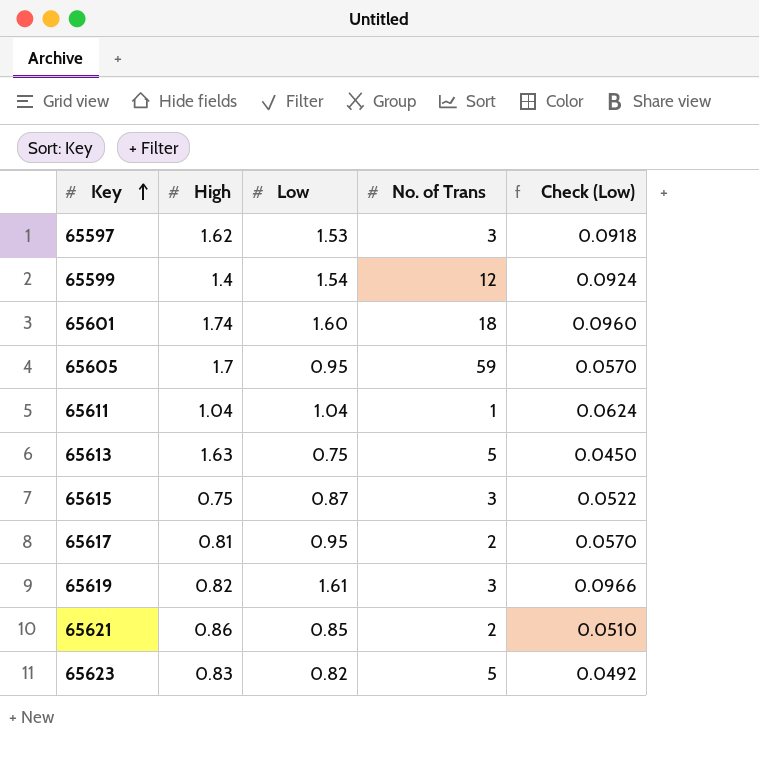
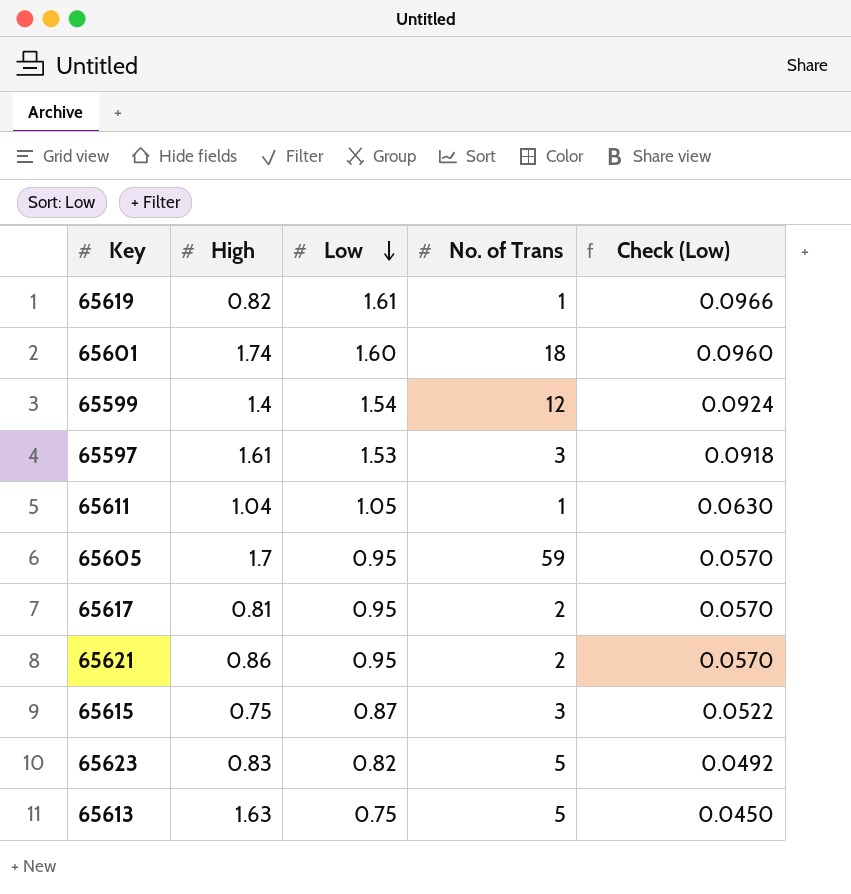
row order: Key ascending -> Low descending
65619 | No. of Trans: 3 -> 1
65597 | High: 1.62 -> 1.61
65611 | Low: 1.04 -> 1.05
65611 | Check (Low): 0.0624 -> 0.0630
65621 | Low: 0.85 -> 0.95
65621 | Check (Low): 0.0510 -> 0.0570

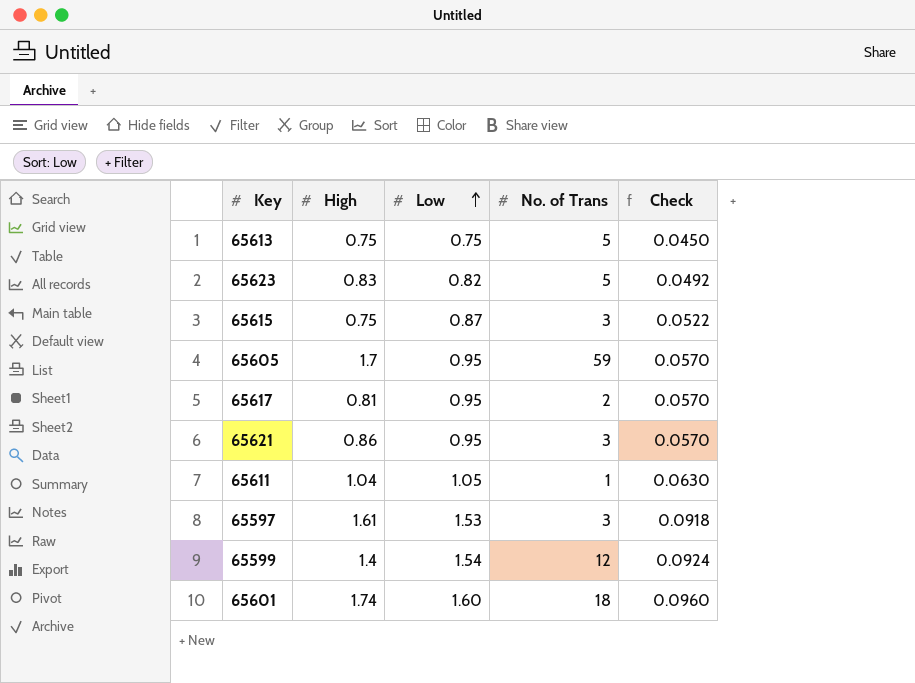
row order: Low descending -> Low ascending
column name: Check (Low) -> Check
row 65619: 0.82 | 1.61 | 1 | 0.0966 -> none
65613 | High: 1.63 -> 0.75
65621 | No. of Trans: 2 -> 3

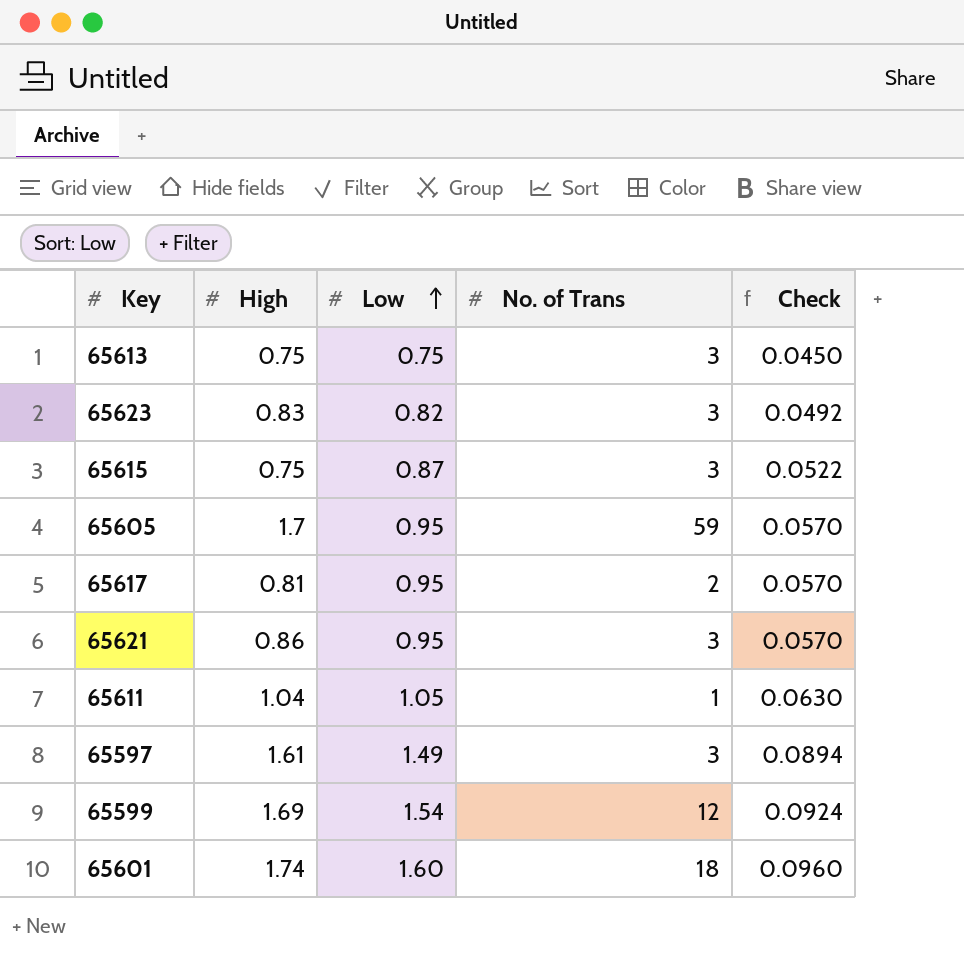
65613 | No. of Trans: 5 -> 3
65623 | No. of Trans: 5 -> 3
65597 | Low: 1.53 -> 1.49
65597 | Check: 0.0918 -> 0.0894
65599 | High: 1.4 -> 1.69

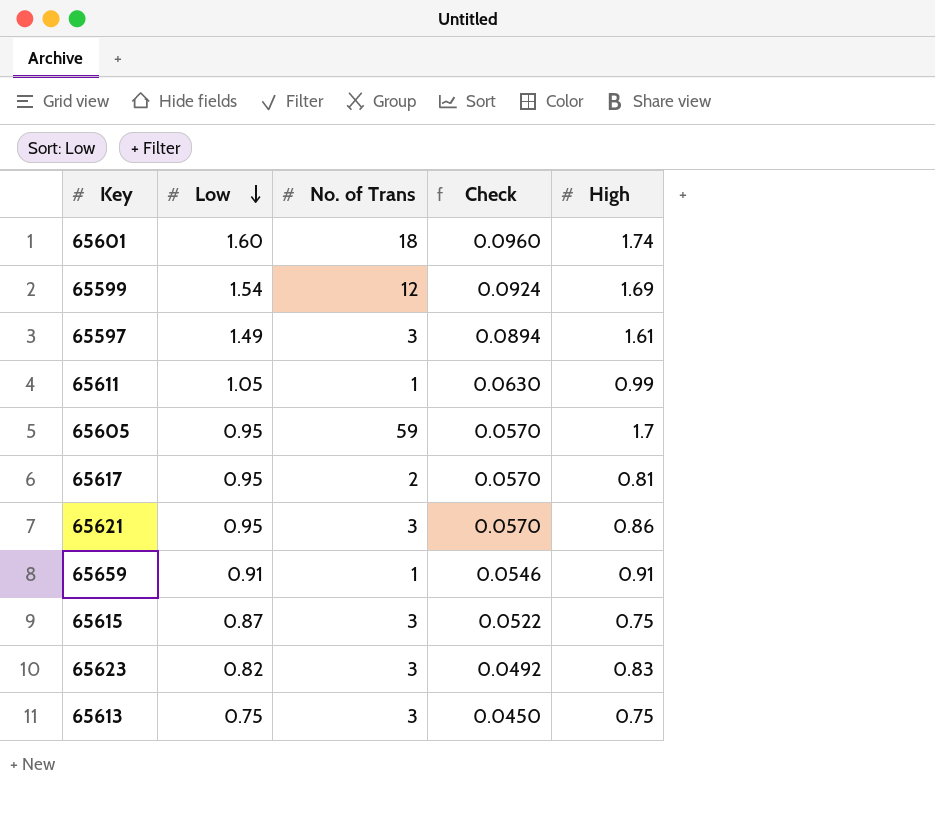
row order: Low ascending -> Low descending
column High | position: 2 -> 5
65611 | High: 1.04 -> 0.99
row 65659: none -> 0.91 | 1 | 0.0546 | 0.91

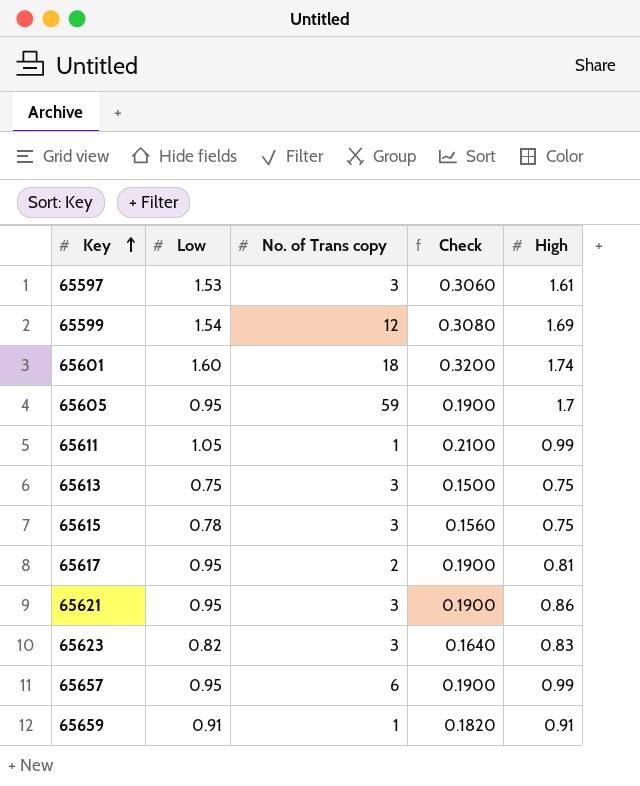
row order: Low descending -> Key ascending
column name: No. of Trans -> No. of Trans copy
column Check | formula: [Low] * 0.06 -> [Low] * 0.2
65597 | Low: 1.49 -> 1.53
65615 | Low: 0.87 -> 0.78
row 65657: none -> 0.95 | 6 | 0.1900 | 0.99

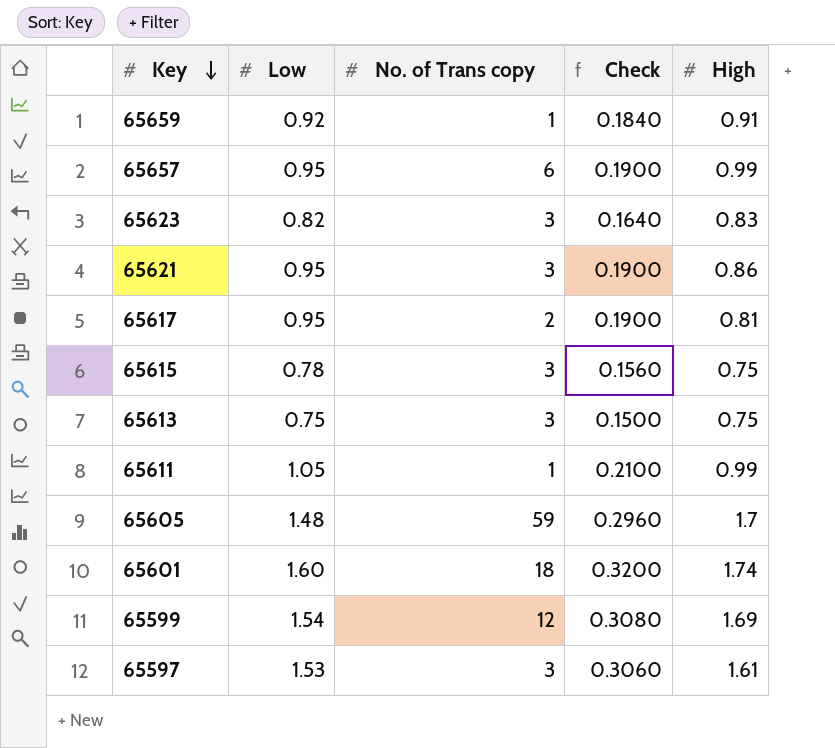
row order: Key ascending -> Key descending
65659 | Low: 0.91 -> 0.92
65659 | Check: 0.1820 -> 0.1840
65605 | Low: 0.95 -> 1.48
65605 | Check: 0.1900 -> 0.2960

